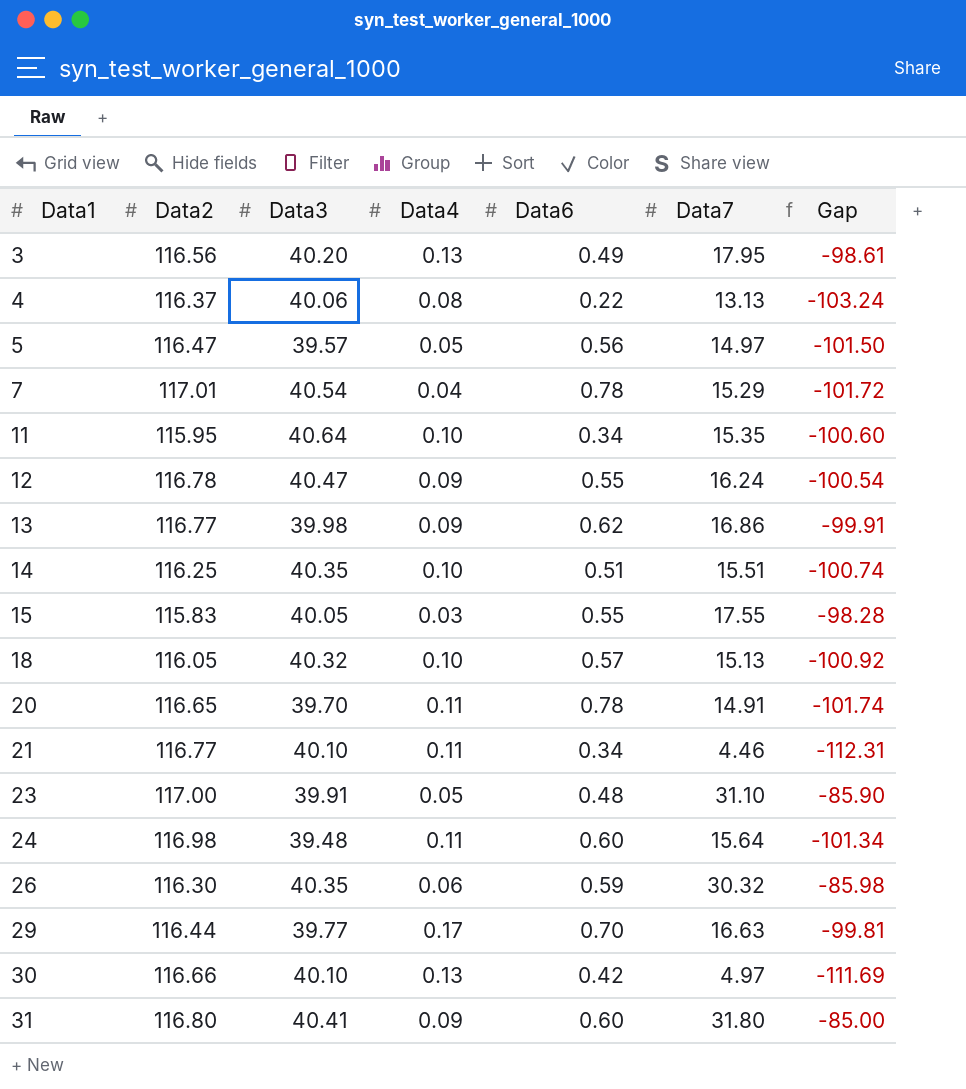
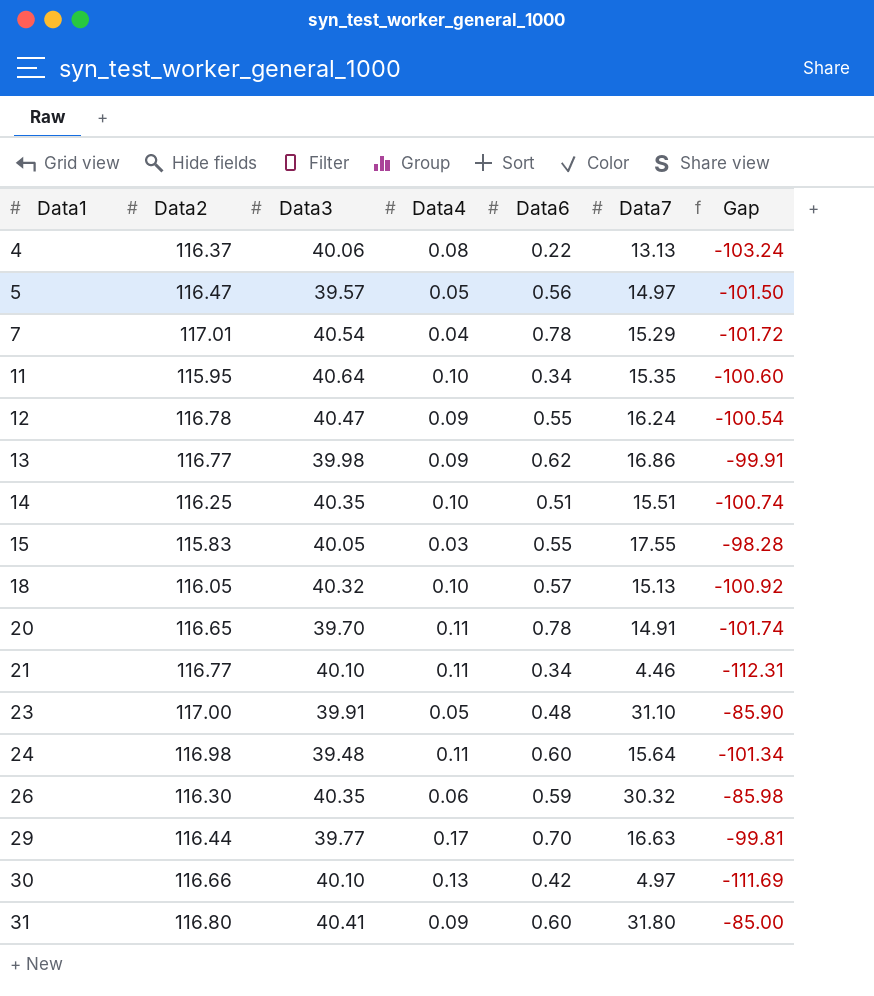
row 3: 116.56 | 40.20 | 0.13 | 0.49 | 17.95 | -98.61 -> none

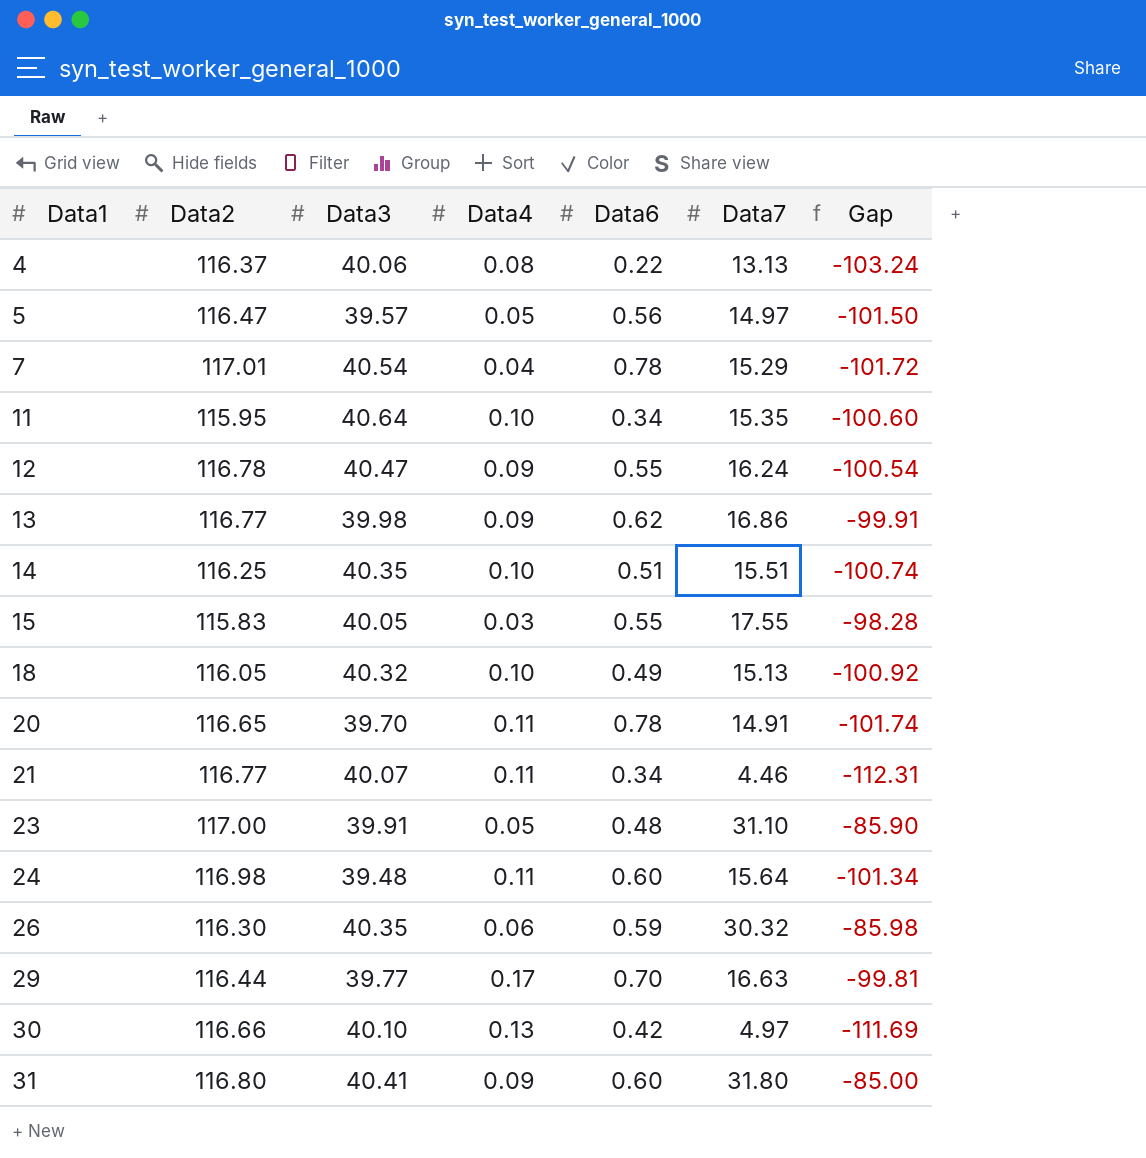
18 | Data6: 0.57 -> 0.49
21 | Data3: 40.10 -> 40.07

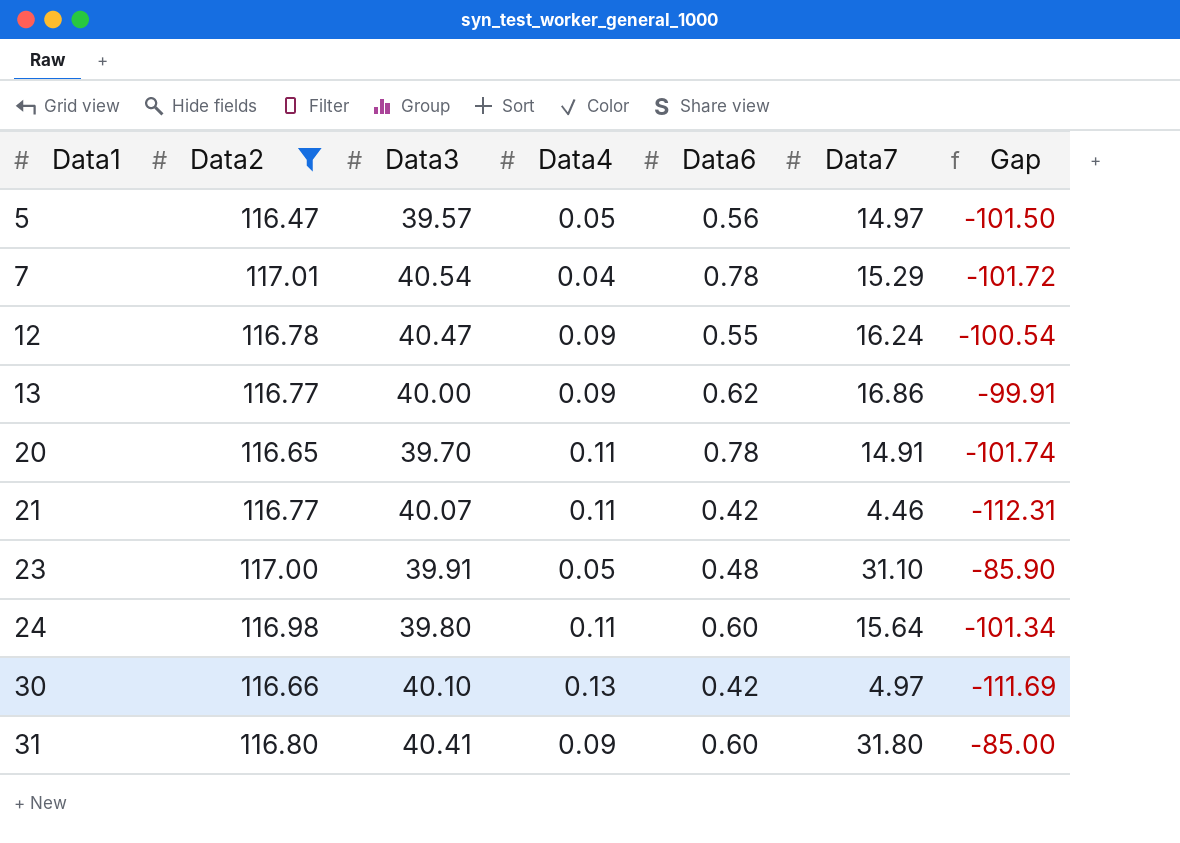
filter: none -> Data2 >= 116.47
13 | Data3: 39.98 -> 40.00
21 | Data6: 0.34 -> 0.42
24 | Data3: 39.48 -> 39.80

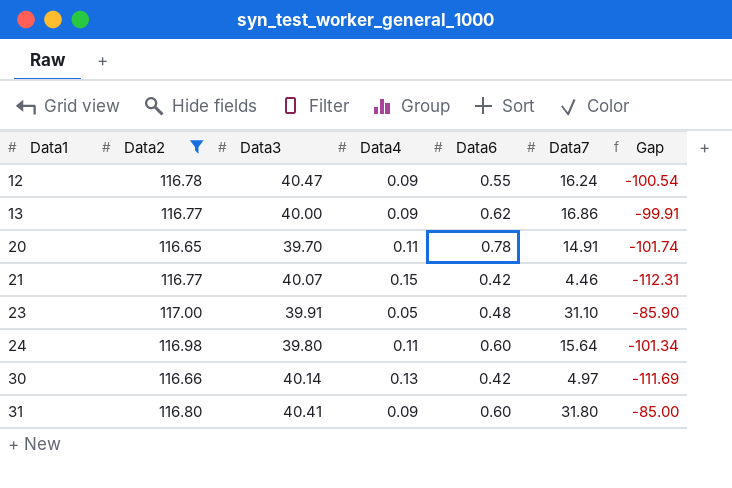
row 5: 116.47 | 39.57 | 0.05 | 0.56 | 14.97 | -101.50 -> none
row 7: 117.01 | 40.54 | 0.04 | 0.78 | 15.29 | -101.72 -> none
21 | Data4: 0.11 -> 0.15
30 | Data3: 40.10 -> 40.14

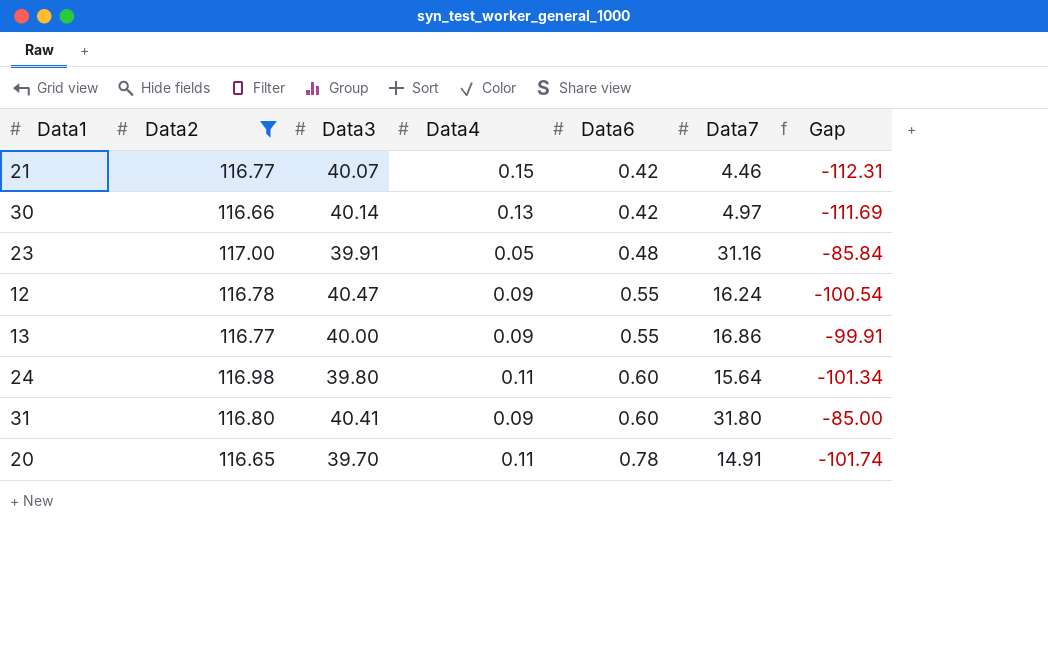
row order: Data1 ascending -> Data6 ascending
23 | Data7: 31.10 -> 31.16
23 | Gap: -85.90 -> -85.84
13 | Data6: 0.62 -> 0.55

